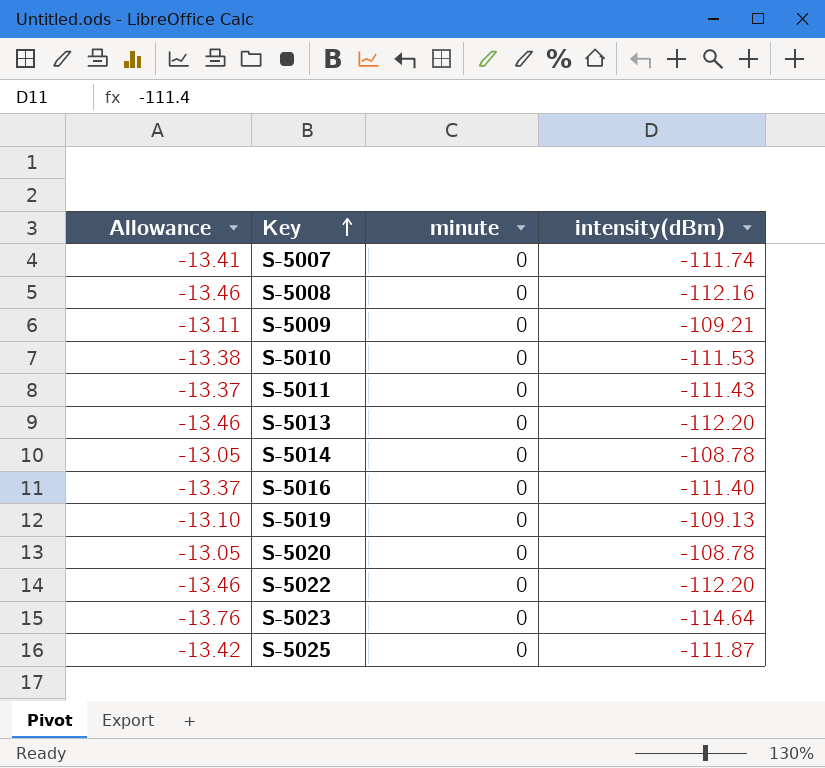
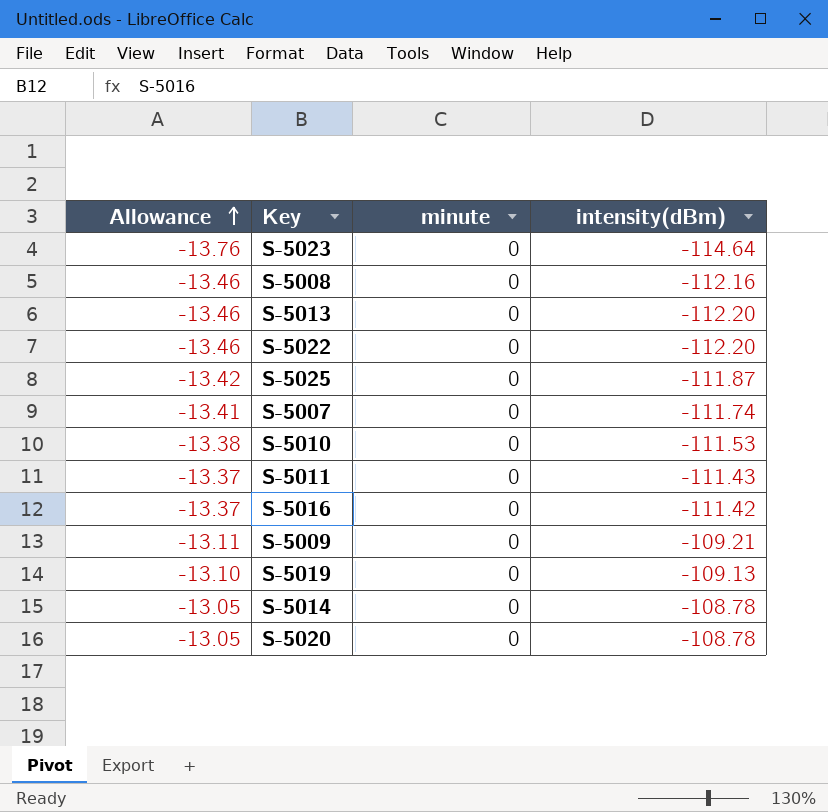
row order: Key ascending -> Allowance ascending
S-5016 | intensity(dBm): -111.40 -> -111.42

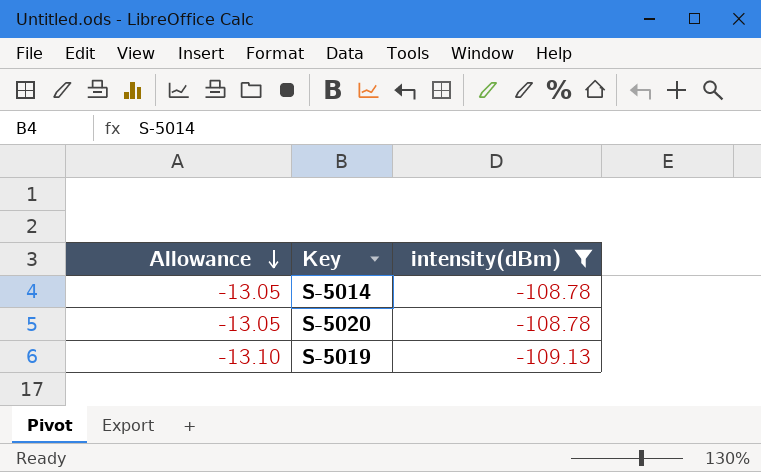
filter: none -> intensity(dBm) >= -109.13
row order: Allowance ascending -> Allowance descending
column minute | position: 3 -> none

